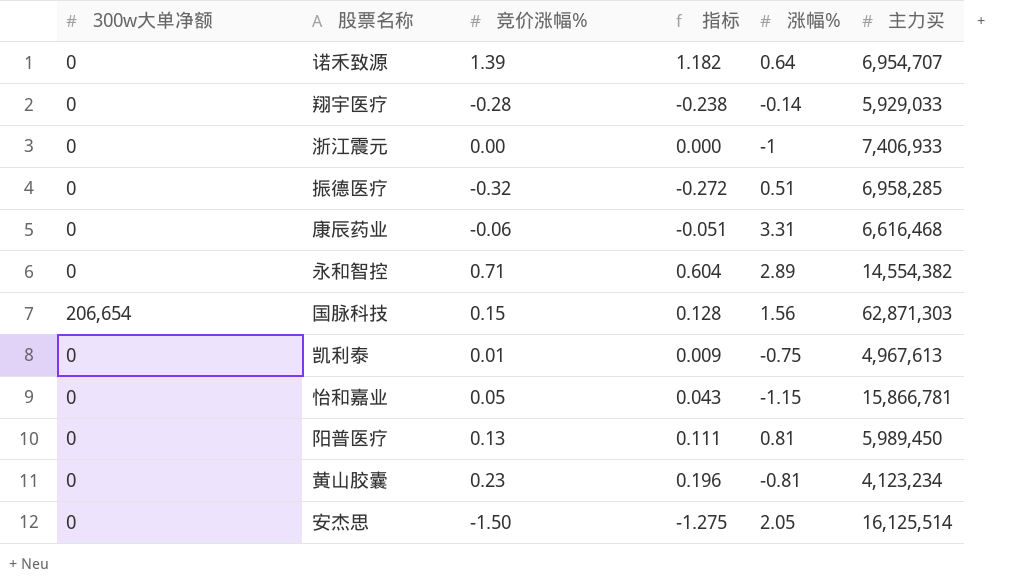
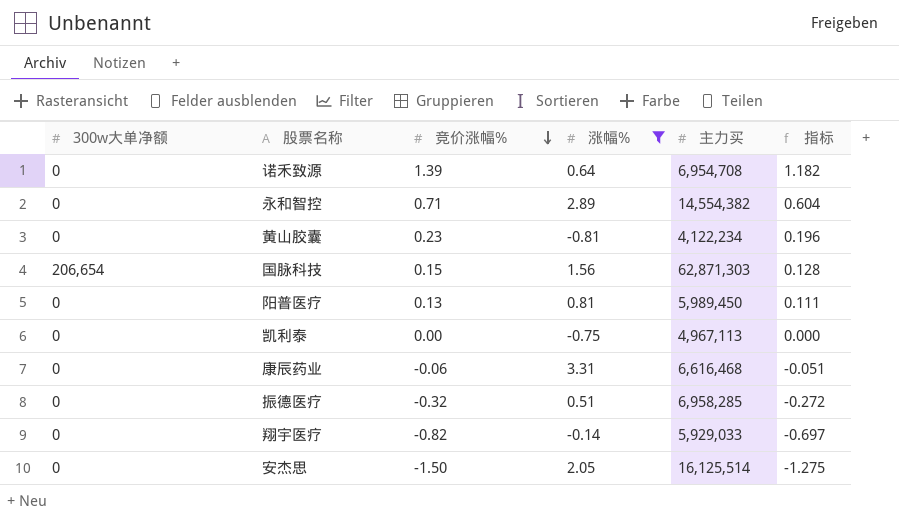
filter: none -> 涨幅% >= -0.81
row order: none -> 竞价涨幅% descending
column 指标 | position: 4 -> 6
诺禾致源 | 主力买: 6,954,707 -> 6,954,708
黄山胶囊 | 主力买: 4,123,234 -> 4,122,234
凯利泰 | 竞价涨幅%: 0.01 -> 0.00
凯利泰 | 主力买: 4,967,613 -> 4,967,113
凯利泰 | 指标: 0.009 -> 0.000
翔宇医疗 | 竞价涨幅%: -0.28 -> -0.82
翔宇医疗 | 指标: -0.238 -> -0.697

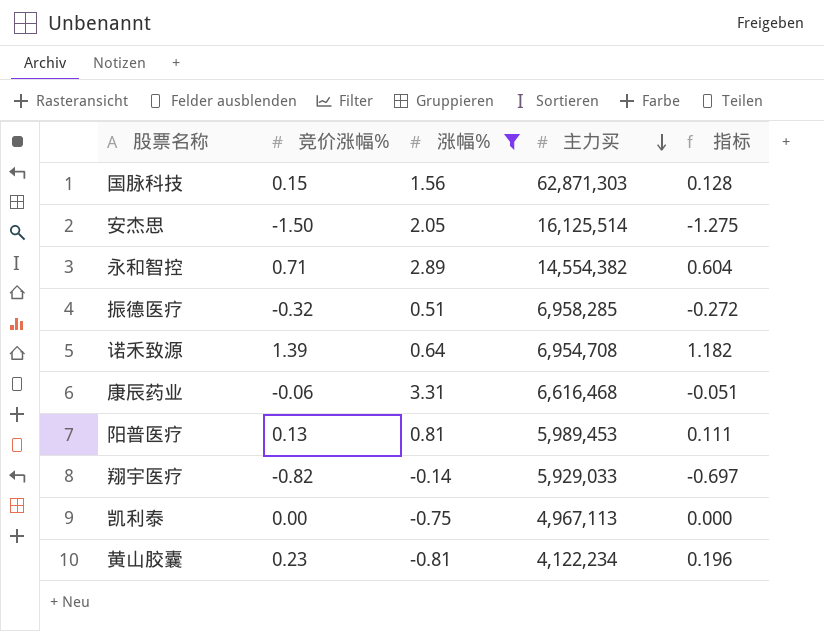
row order: 竞价涨幅% descending -> 主力买 descending
column 300w大单净额 | position: 1 -> none
阳普医疗 | 主力买: 5,989,450 -> 5,989,453

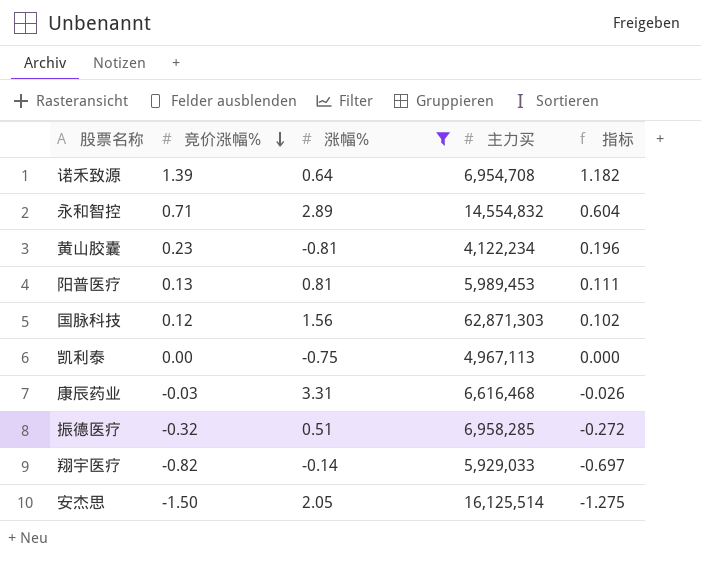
row order: 主力买 descending -> 竞价涨幅% descending
永和智控 | 主力买: 14,554,382 -> 14,554,832
国脉科技 | 竞价涨幅%: 0.15 -> 0.12
国脉科技 | 指标: 0.128 -> 0.102
康辰药业 | 竞价涨幅%: -0.06 -> -0.03
康辰药业 | 指标: -0.051 -> -0.026

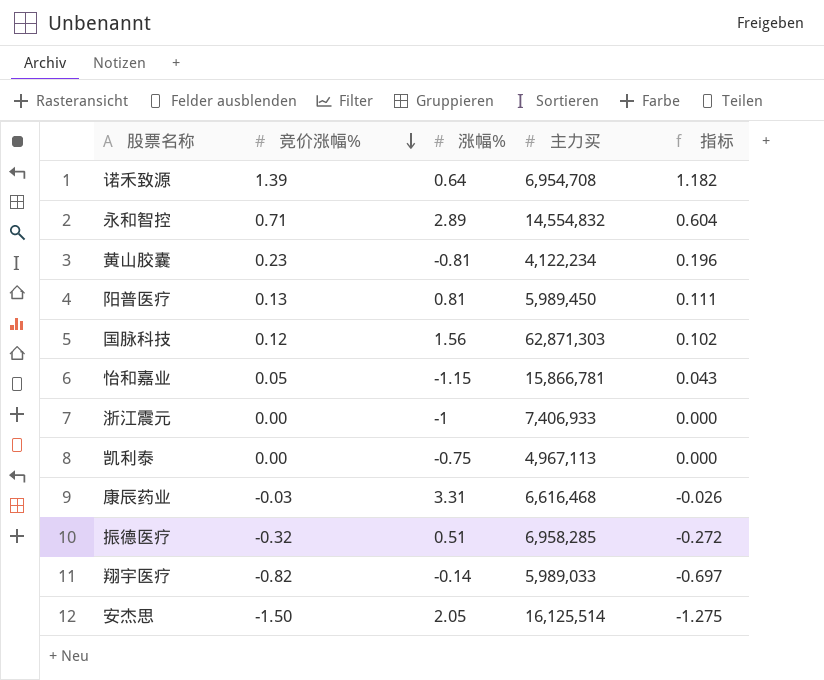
filter: 涨幅% >= -0.81 -> none
阳普医疗 | 主力买: 5,989,453 -> 5,989,450
翔宇医疗 | 主力买: 5,929,033 -> 5,989,033

